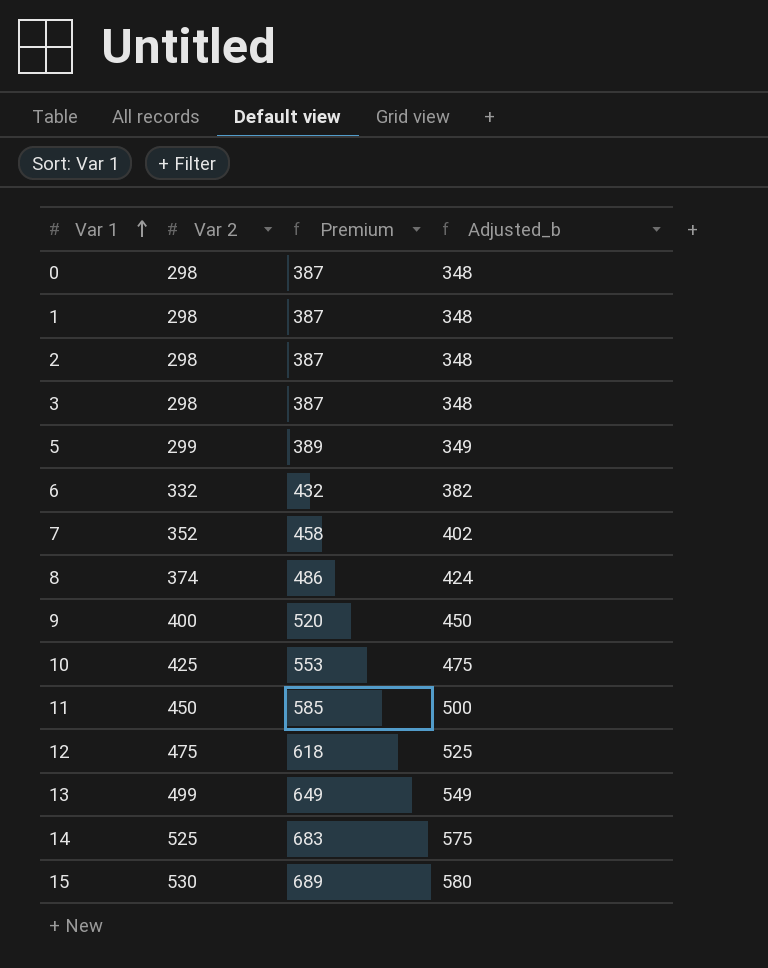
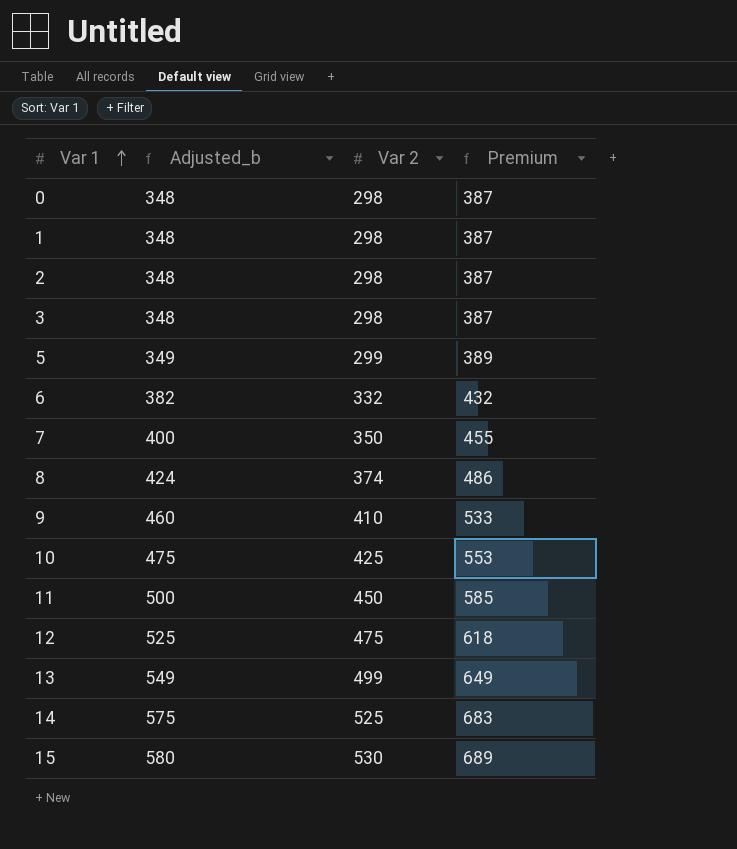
column Adjusted_b | position: 4 -> 2
7 | Adjusted_b: 402 -> 400
7 | Var 2: 352 -> 350
7 | Premium: 458 -> 455
9 | Adjusted_b: 450 -> 460
9 | Var 2: 400 -> 410
9 | Premium: 520 -> 533

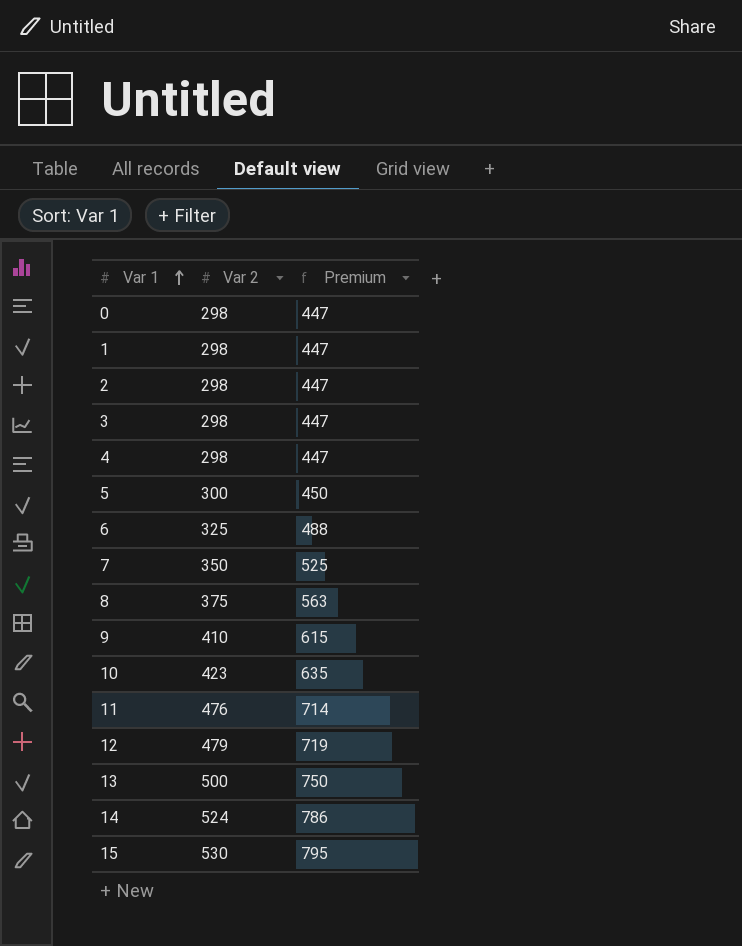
column Adjusted_b | formula: [Var 2] + 50 -> none
column Premium | formula: [Var 2] * 1.3 -> [Var 2] * 1.5
row 4: none -> 298 | 447
5 | Var 2: 299 -> 300
6 | Var 2: 332 -> 325
8 | Var 2: 374 -> 375
10 | Var 2: 425 -> 423
11 | Var 2: 450 -> 476
12 | Var 2: 475 -> 479
13 | Var 2: 499 -> 500
14 | Var 2: 525 -> 524

